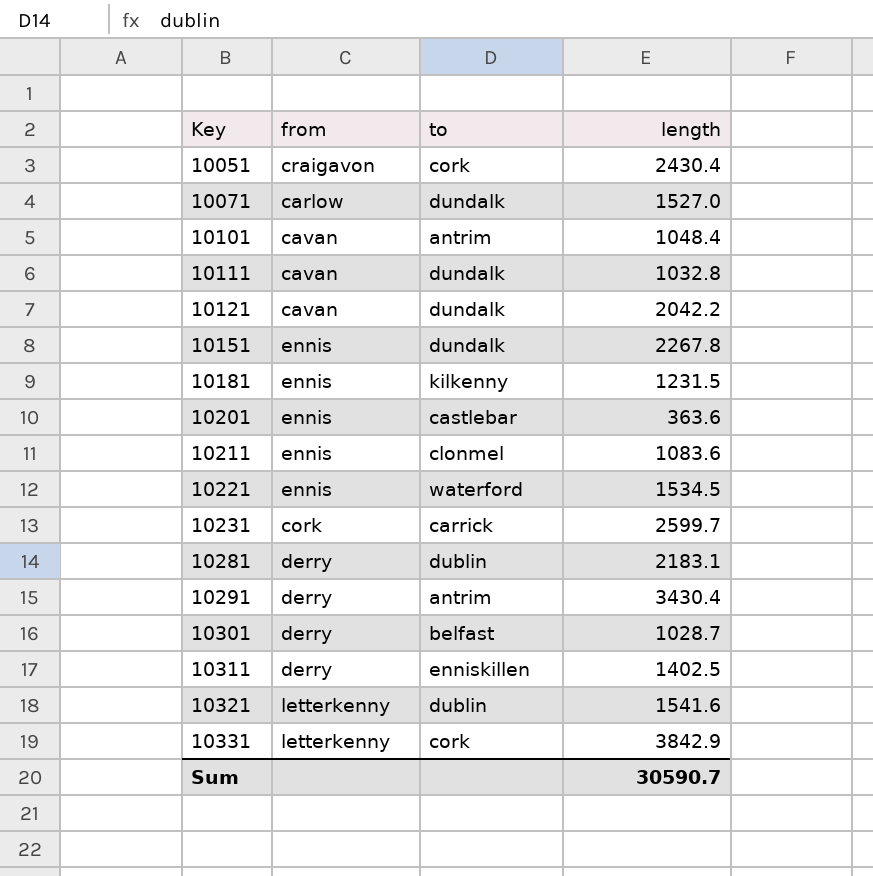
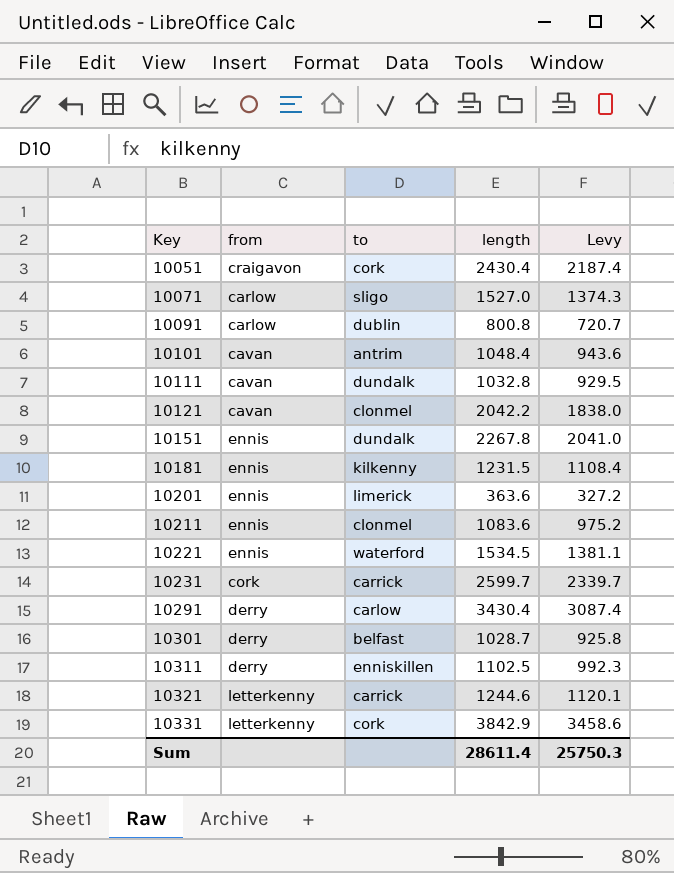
column Levy | formula: none -> [length] * 0.9
row 10281: derry | dublin | 2183.1 -> none
10071 | to: dundalk -> sligo
row 10091: none -> carlow | dublin | 800.8 | 720.7
10121 | to: dundalk -> clonmel
10201 | to: castlebar -> limerick
10291 | to: antrim -> carlow
10311 | length: 1402.5 -> 1102.5
10321 | to: dublin -> carrick
10321 | length: 1541.6 -> 1244.6
Sum | length: 30590.7 -> 28611.4

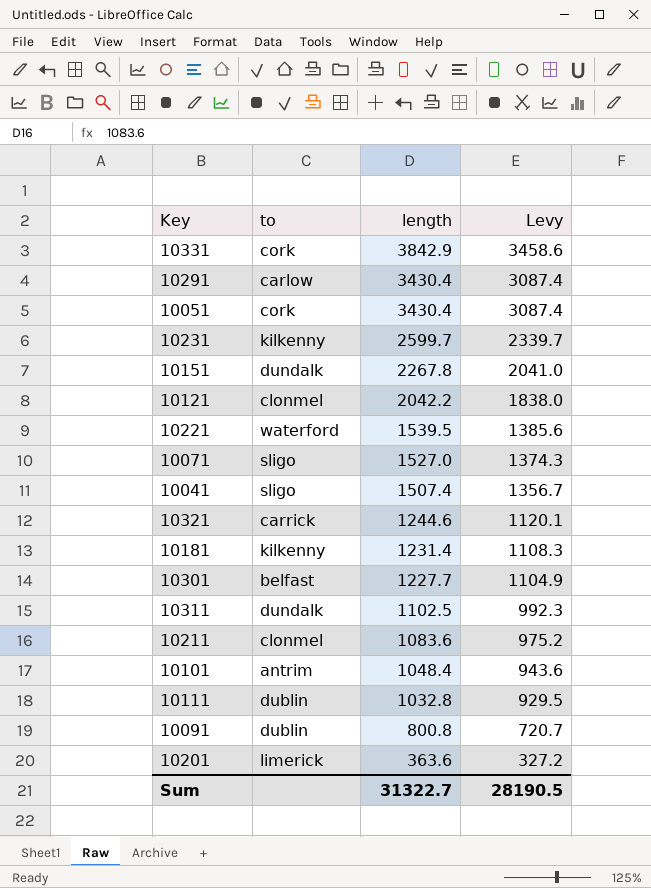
row order: Key ascending -> length descending
column from | position: 2 -> none
10051 | length: 2430.4 -> 3430.4
10051 | Levy: 2187.4 -> 3087.4
10231 | to: carrick -> kilkenny
10221 | length: 1534.5 -> 1539.5
10221 | Levy: 1381.1 -> 1385.6
row 10041: none -> sligo | 1507.4 | 1356.7
10181 | length: 1231.5 -> 1231.4
10181 | Levy: 1108.4 -> 1108.3
10301 | length: 1028.7 -> 1227.7
10301 | Levy: 925.8 -> 1104.9
10311 | to: enniskillen -> dundalk
10111 | to: dundalk -> dublin
Sum | length: 28611.4 -> 31322.7
Sum | Levy: 25750.3 -> 28190.5

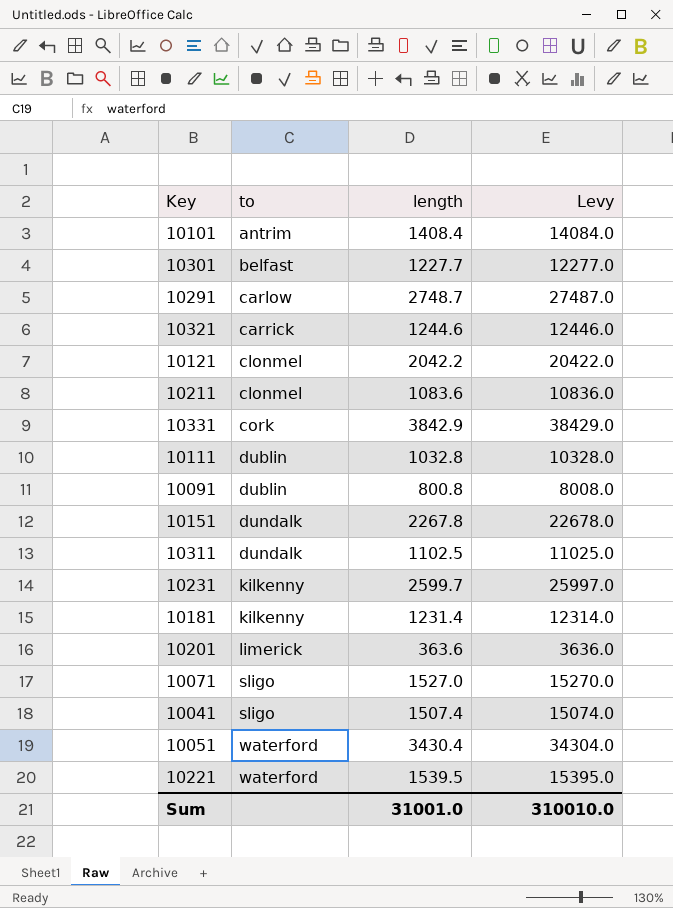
row order: length descending -> to ascending
column Levy | formula: [length] * 0.9 -> [length] * 10
10101 | length: 1048.4 -> 1408.4
10291 | length: 3430.4 -> 2748.7
10051 | to: cork -> waterford
Sum | length: 31322.7 -> 31001.0
Sum | Levy: 28190.5 -> 310010.0

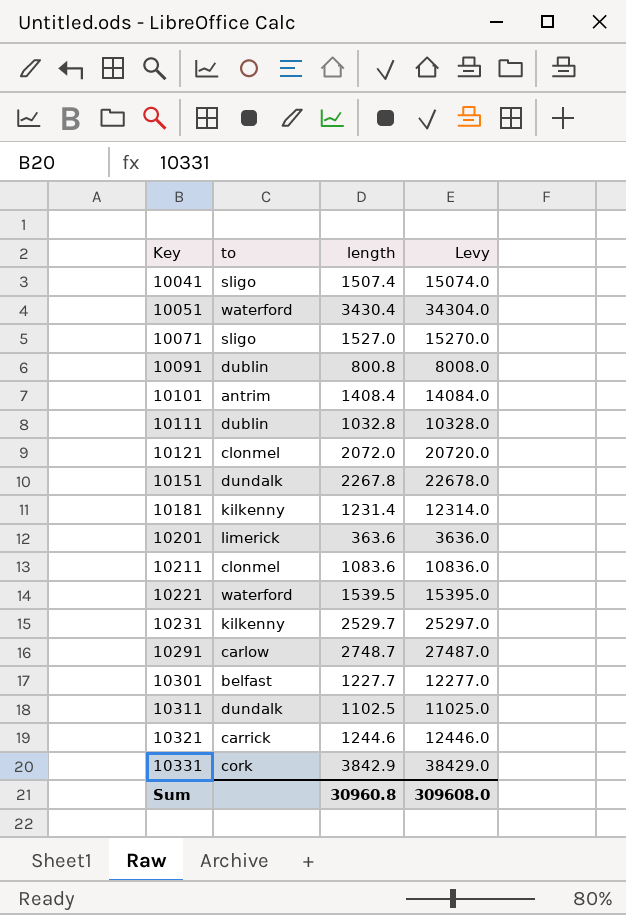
row order: to ascending -> Key ascending
10121 | length: 2042.2 -> 2072.0
10121 | Levy: 20422.0 -> 20720.0
10231 | length: 2599.7 -> 2529.7
10231 | Levy: 25997.0 -> 25297.0
Sum | length: 31001.0 -> 30960.8
Sum | Levy: 310010.0 -> 309608.0

